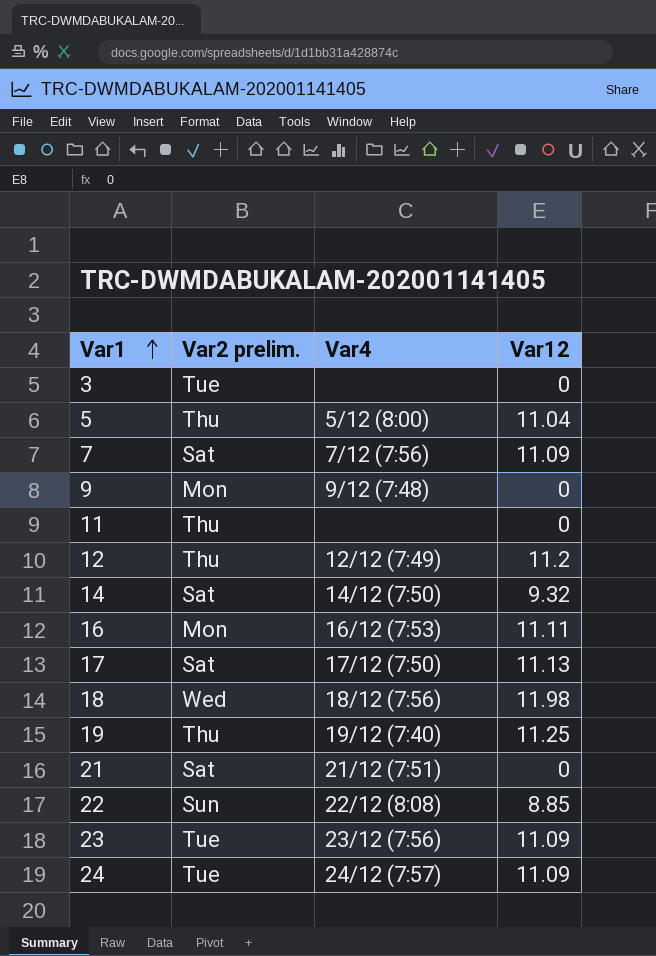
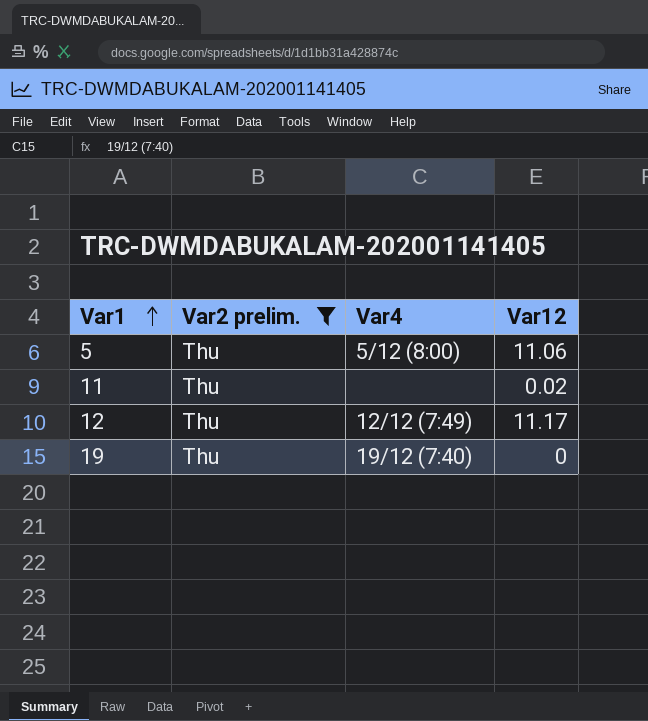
filter: none -> Var2 prelim. = Thu
5 | Var12: 11.04 -> 11.06
11 | Var12: 0 -> 0.02
12 | Var12: 11.2 -> 11.17
19 | Var12: 11.25 -> 0

